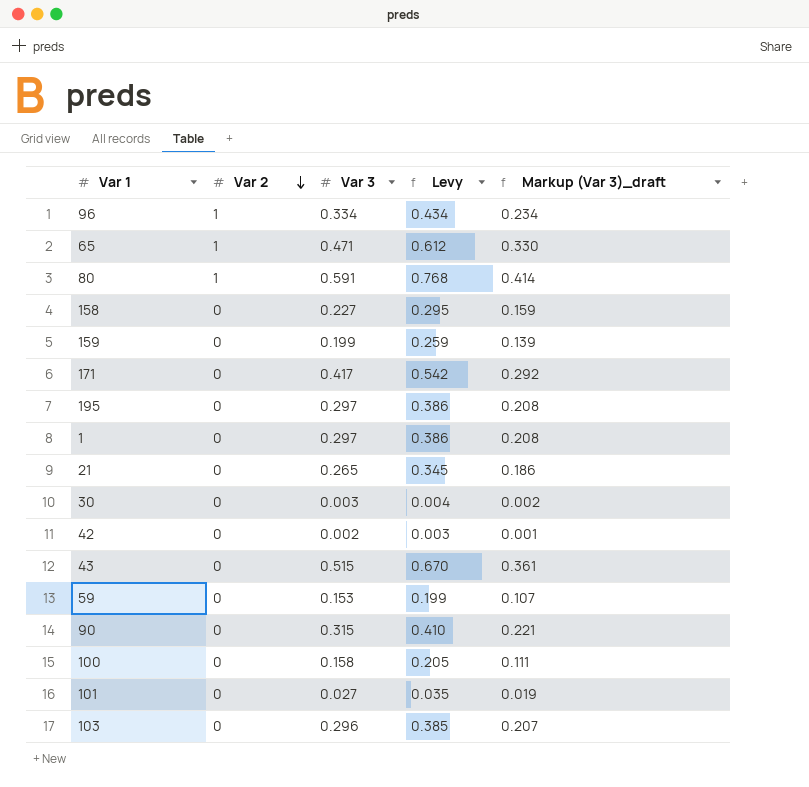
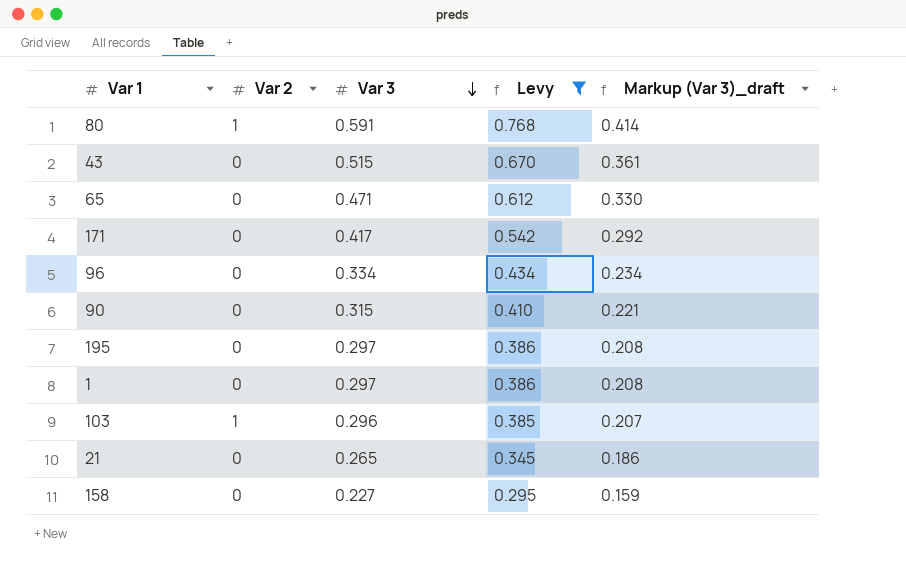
filter: none -> Levy >= 0.295
row order: Var 2 descending -> Var 3 descending
65 | Var 2: 1 -> 0
96 | Var 2: 1 -> 0
103 | Var 2: 0 -> 1

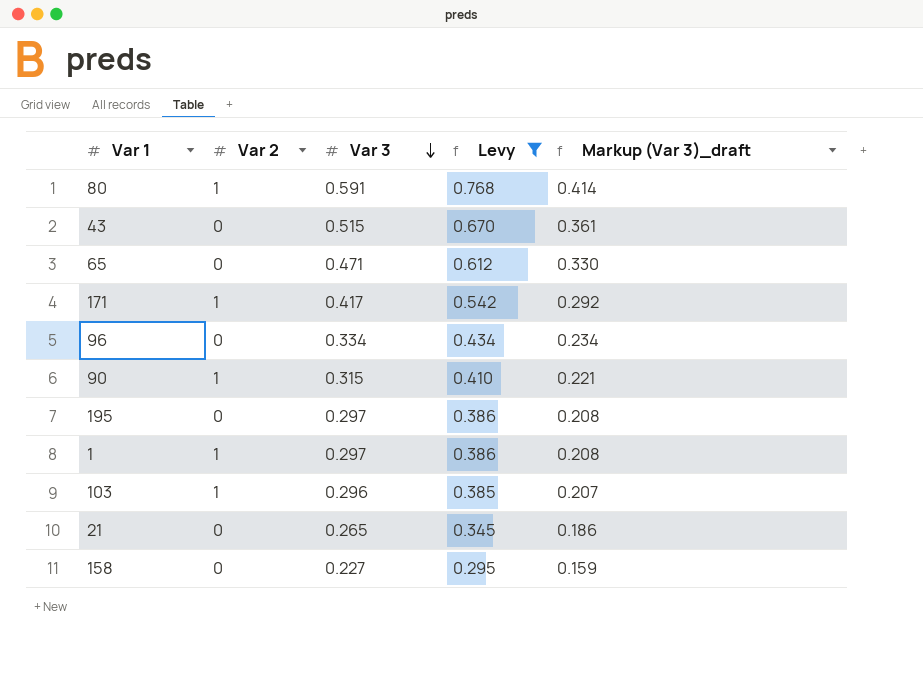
171 | Var 2: 0 -> 1
90 | Var 2: 0 -> 1
1 | Var 2: 0 -> 1

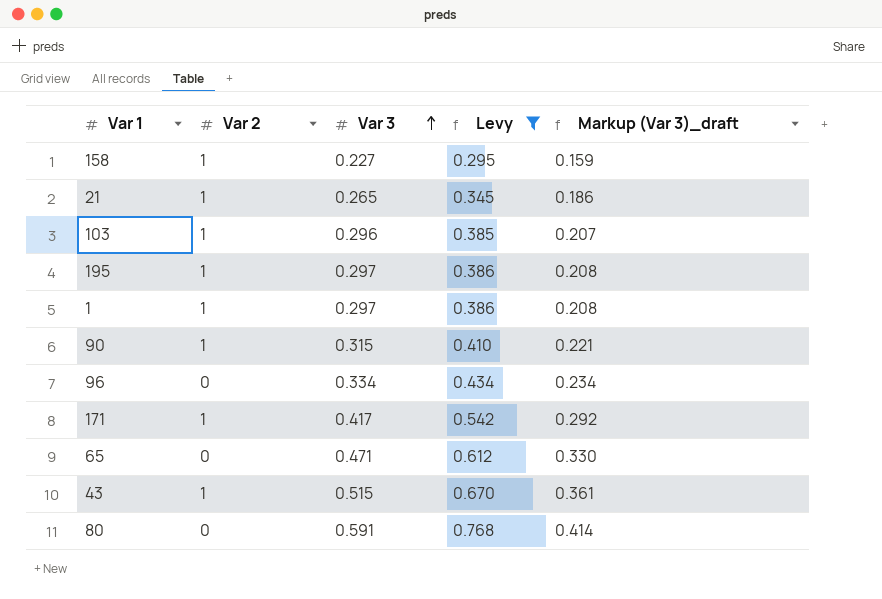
row order: Var 3 descending -> Var 3 ascending
158 | Var 2: 0 -> 1
21 | Var 2: 0 -> 1
195 | Var 2: 0 -> 1
43 | Var 2: 0 -> 1
80 | Var 2: 1 -> 0

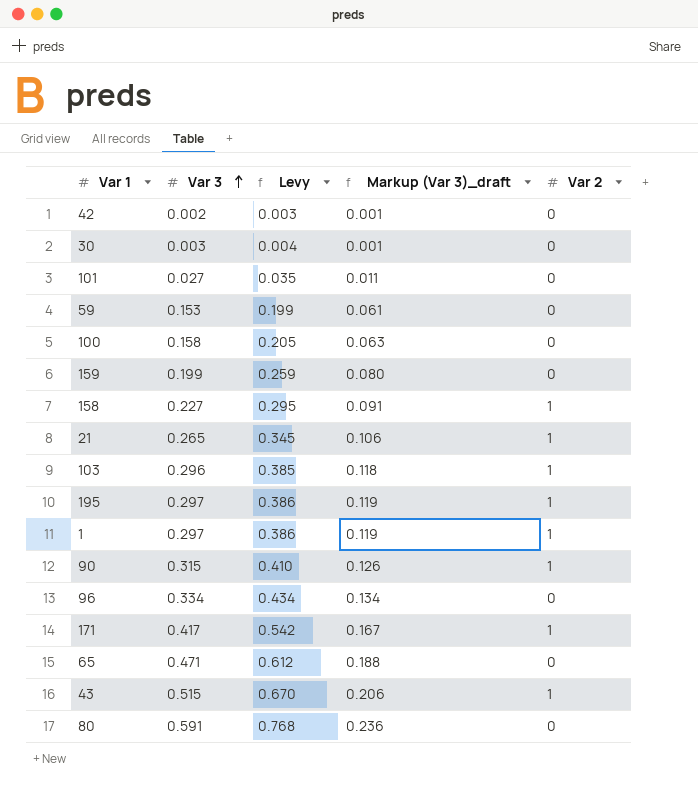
filter: Levy >= 0.295 -> none
column Markup (Var 3)_draft | formula: [Var 3] * 0.7 -> [Var 3] * 0.4
column Var 2 | position: 2 -> 5

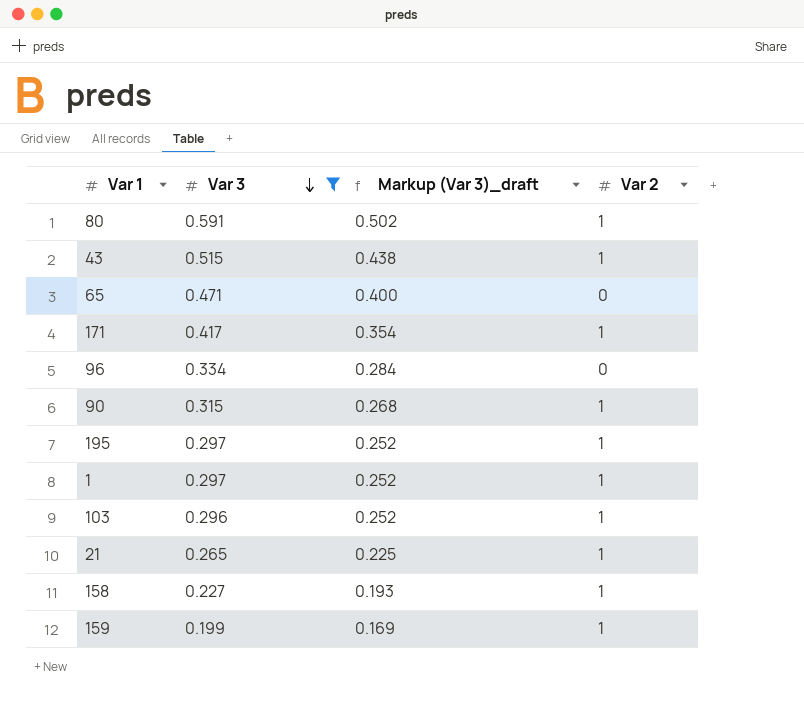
filter: none -> Var 3 >= 0.199
row order: Var 3 ascending -> Var 3 descending
column Levy | formula: [Var 3] * 1.3 -> none
column Markup (Var 3)_draft | formula: [Var 3] * 0.4 -> [Var 3] * 0.85
80 | Var 2: 0 -> 1
159 | Var 2: 0 -> 1

